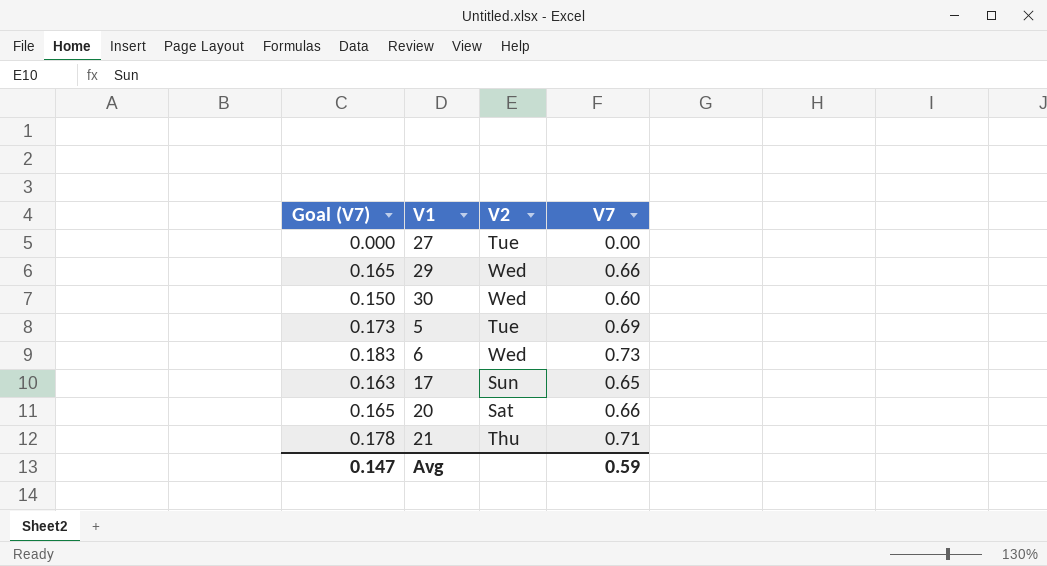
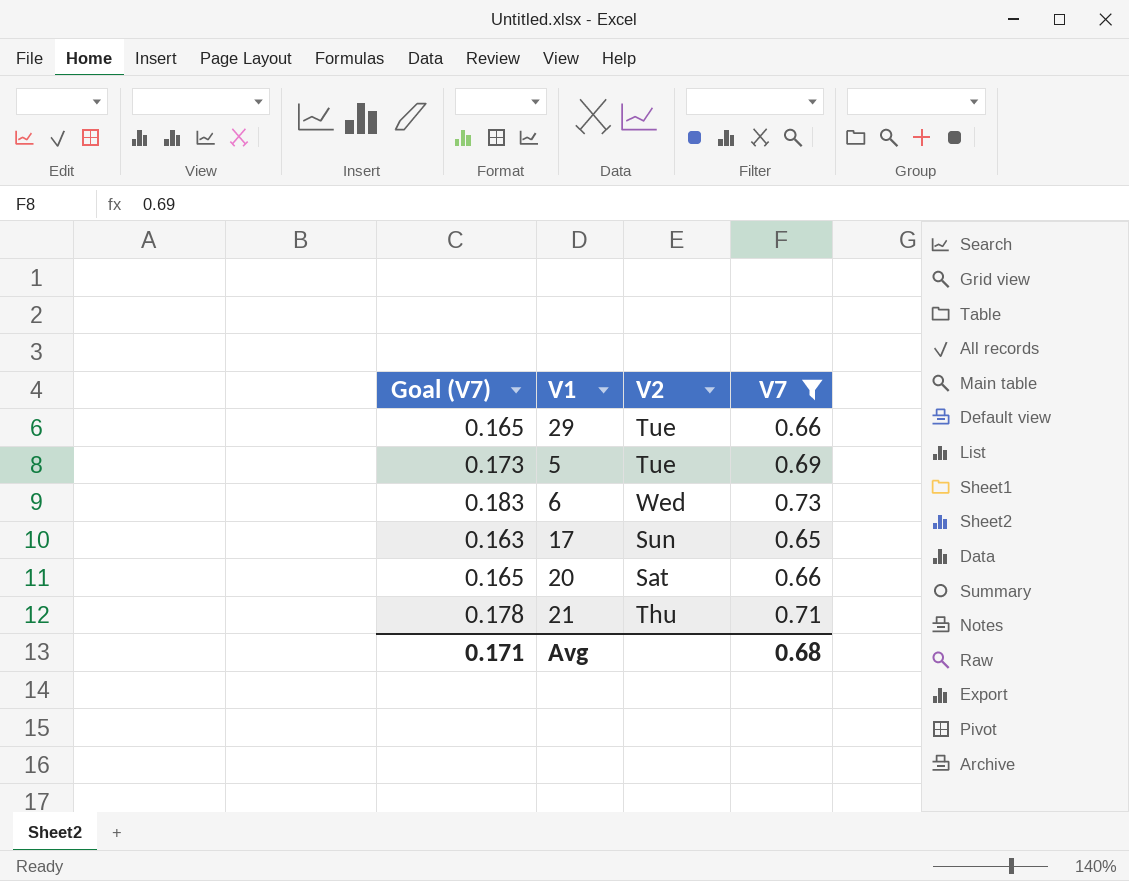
filter: none -> V7 >= 0.65
29 | V2: Wed -> Tue
Avg | Goal (V7): 0.147 -> 0.171
Avg | V7: 0.59 -> 0.68

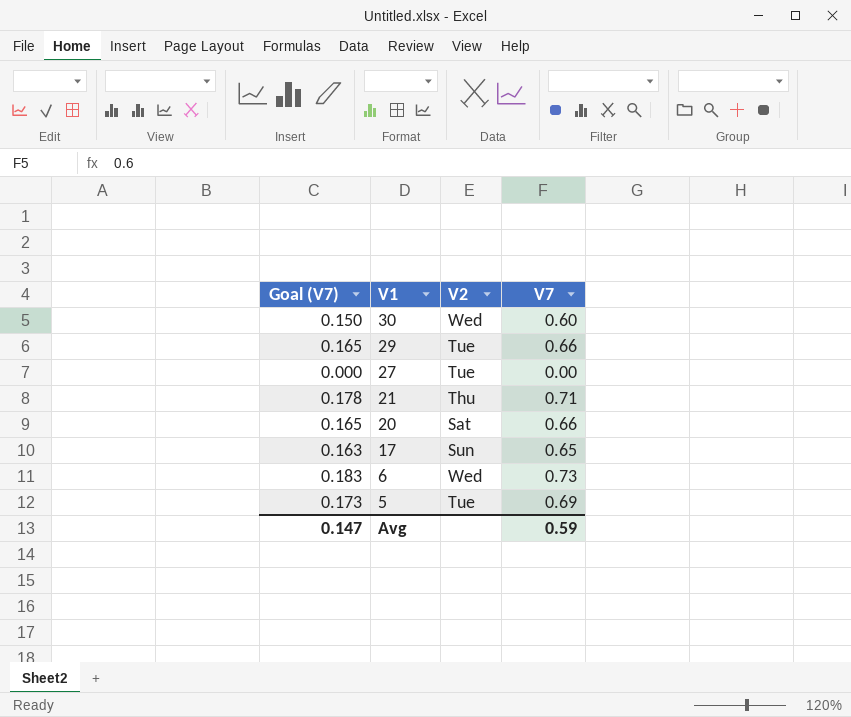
filter: V7 >= 0.65 -> none
row order: none -> V1 descending
Avg | Goal (V7): 0.171 -> 0.147
Avg | V7: 0.68 -> 0.59

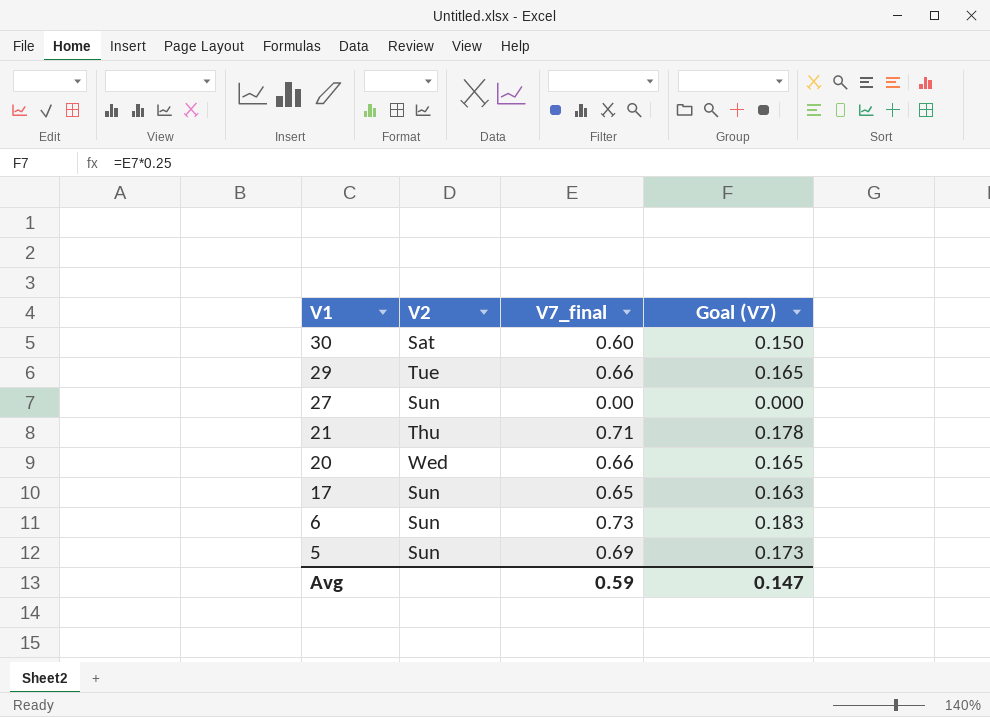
column name: V7 -> V7_final
column Goal (V7) | position: 1 -> 4
30 | V2: Wed -> Sat
27 | V2: Tue -> Sun
20 | V2: Sat -> Wed
6 | V2: Wed -> Sun
5 | V2: Tue -> Sun

